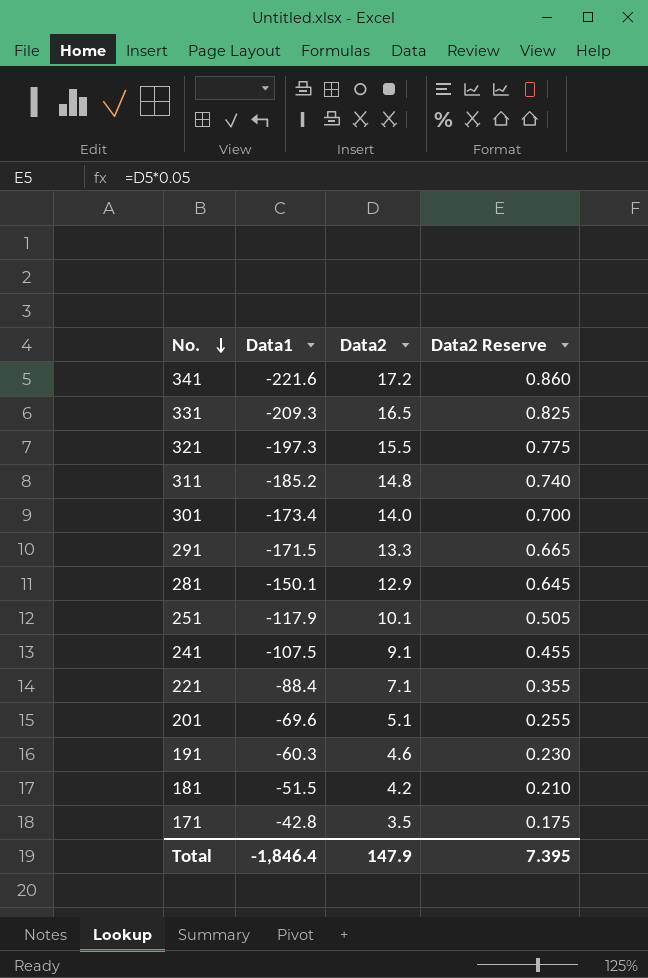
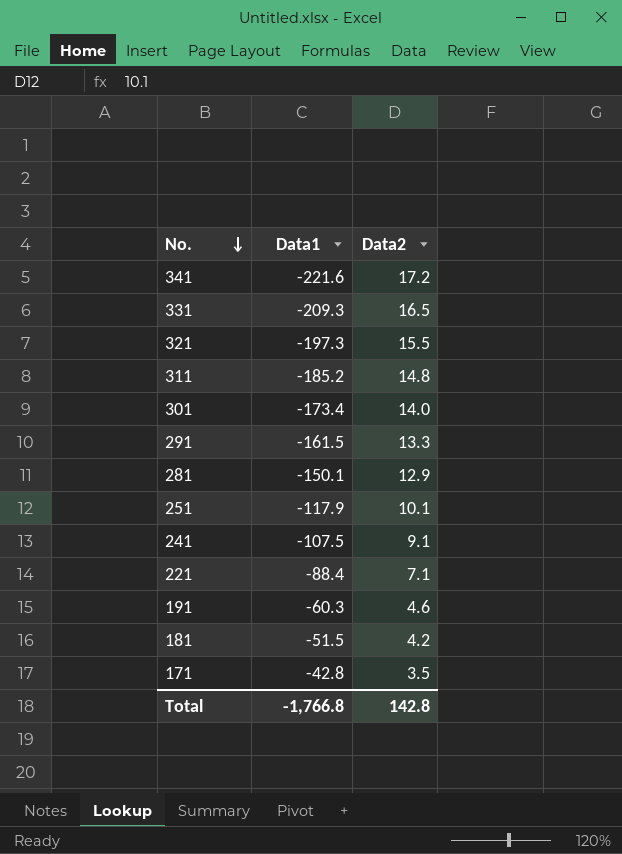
column Data2 Reserve | formula: [Data2] * 0.05 -> none
row 201: -69.6 | 5.1 | 0.255 -> none
291 | Data1: -171.5 -> -161.5
Total | Data1: -1,846.4 -> -1,766.8
Total | Data2: 147.9 -> 142.8

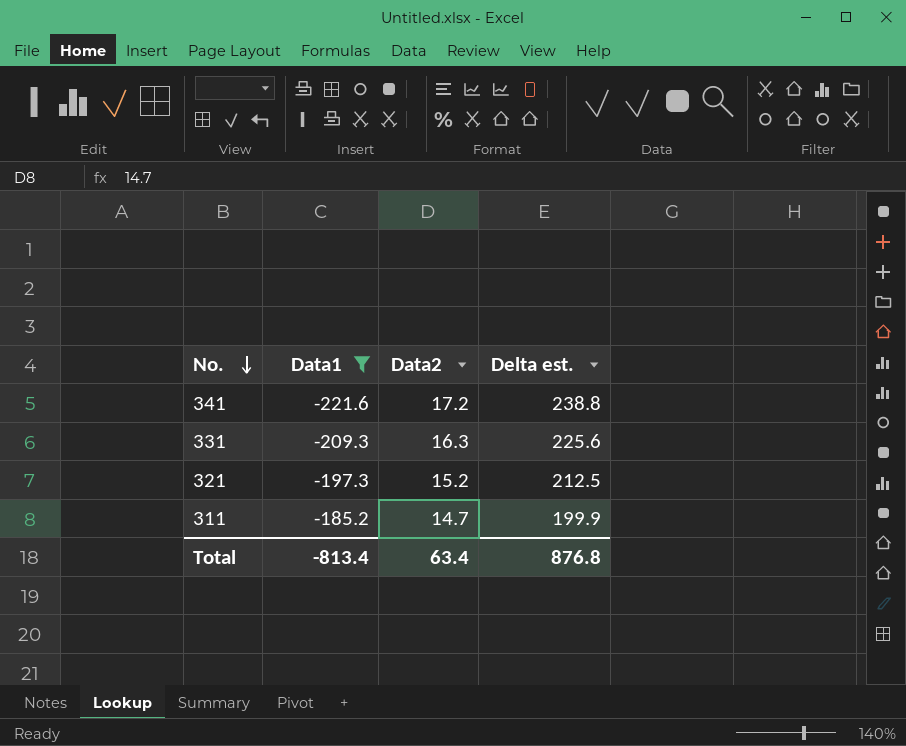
filter: none -> Data1 <= -185.2
column Delta est. | formula: none -> [Data2] - [Data1]
331 | Data2: 16.5 -> 16.3
321 | Data2: 15.5 -> 15.2
311 | Data2: 14.8 -> 14.7
Total | Data1: -1,766.8 -> -813.4
Total | Data2: 142.8 -> 63.4

